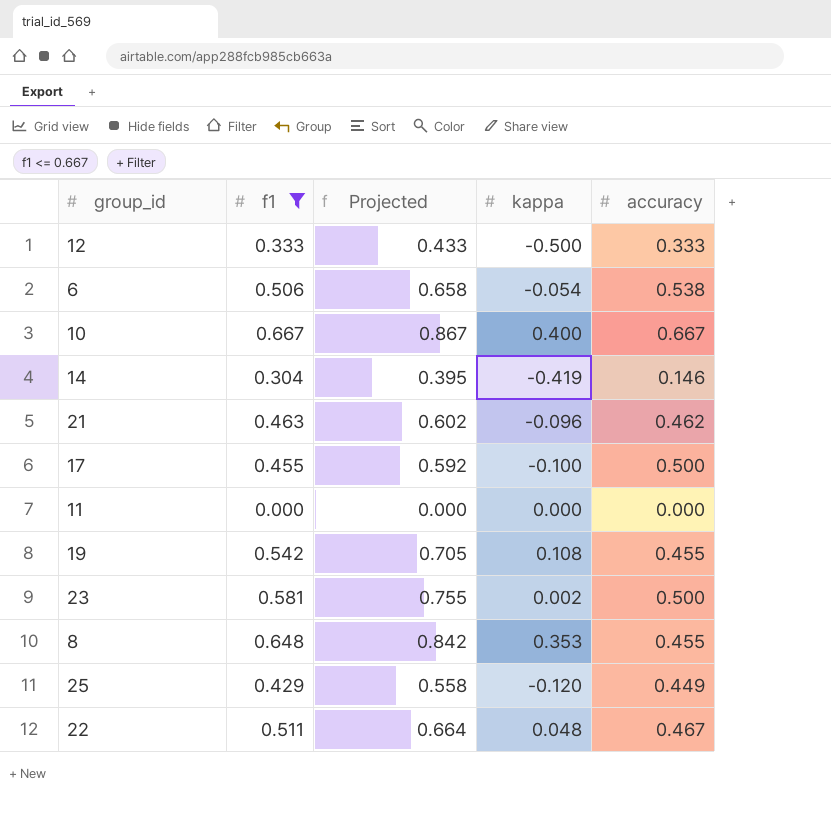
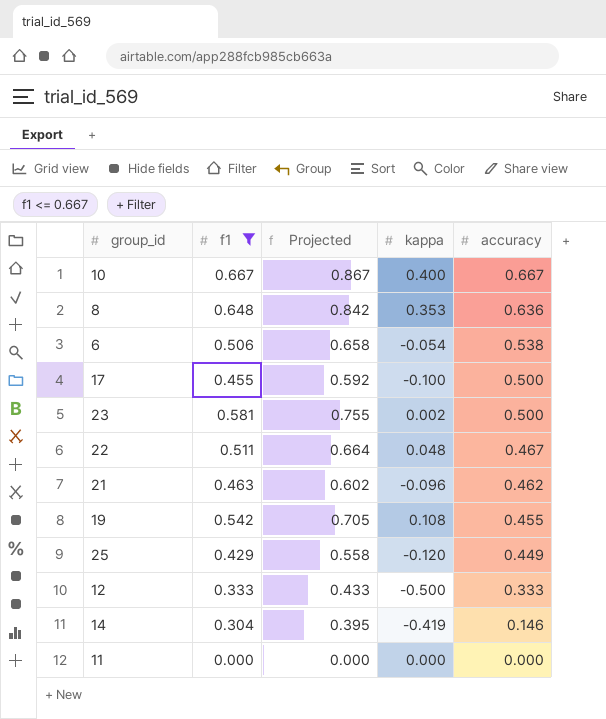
row order: none -> accuracy descending
8 | accuracy: 0.455 -> 0.636

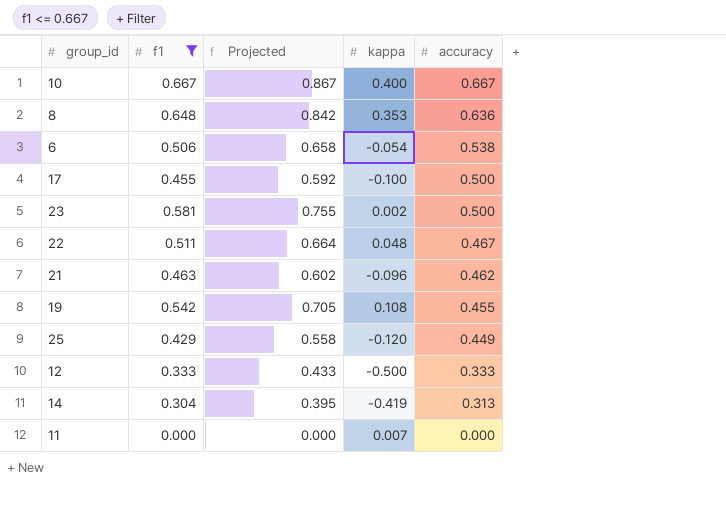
14 | accuracy: 0.146 -> 0.313
11 | kappa: 0.000 -> 0.007

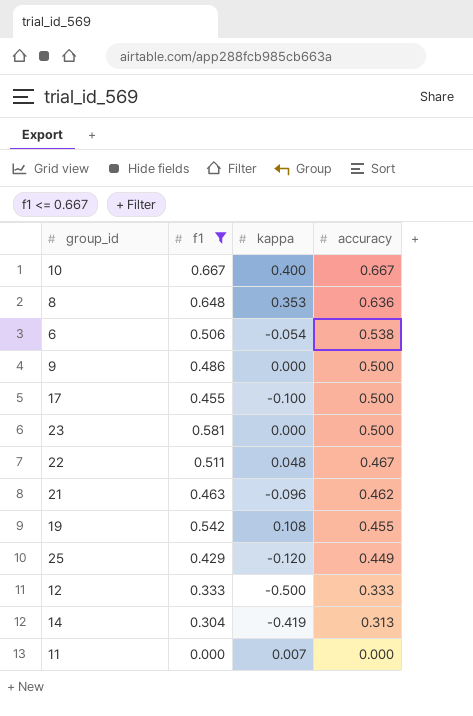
column Projected | formula: [f1] * 1.3 -> none
row 9: none -> 0.486 | 0.000 | 0.500
23 | kappa: 0.002 -> 0.000

